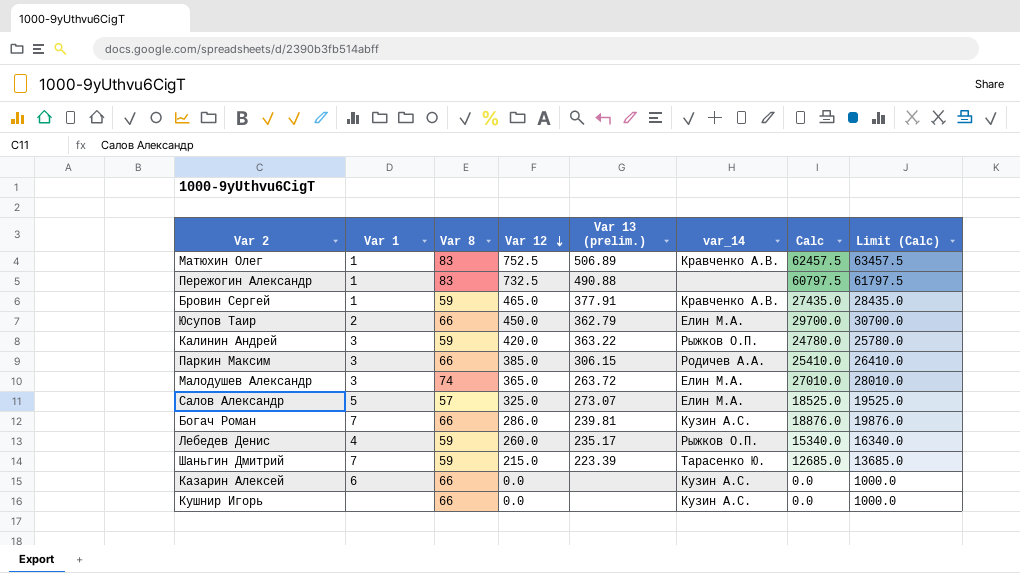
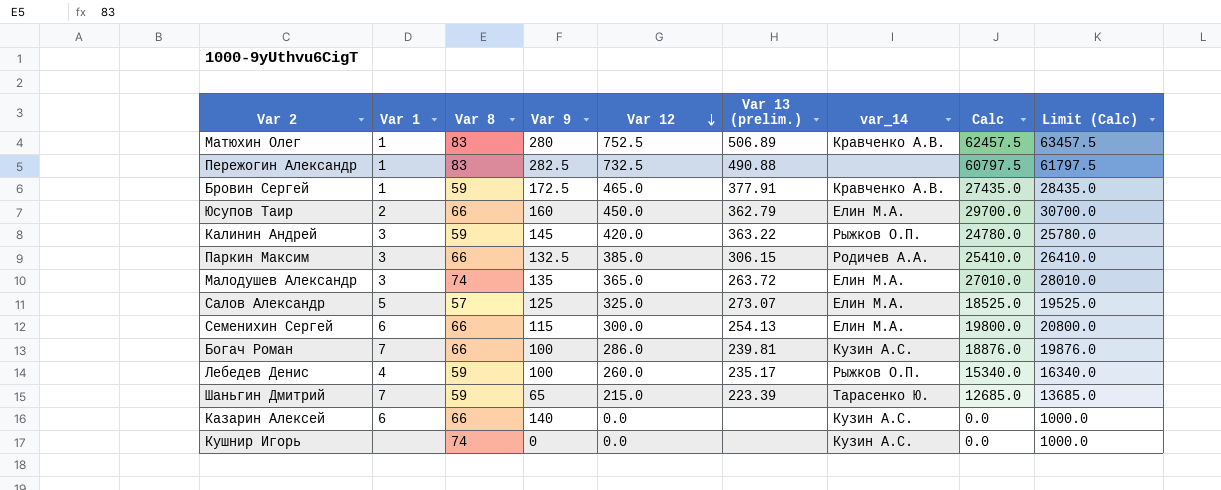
column Var 9 | position: none -> 4
row Семенихин Сергей: none -> 6 | 66 | 115 | 300.0 | 254.13 | Елин М.А. | 19800.0 | 20800.0
Кушнир Игорь | Var 8: 66 -> 74

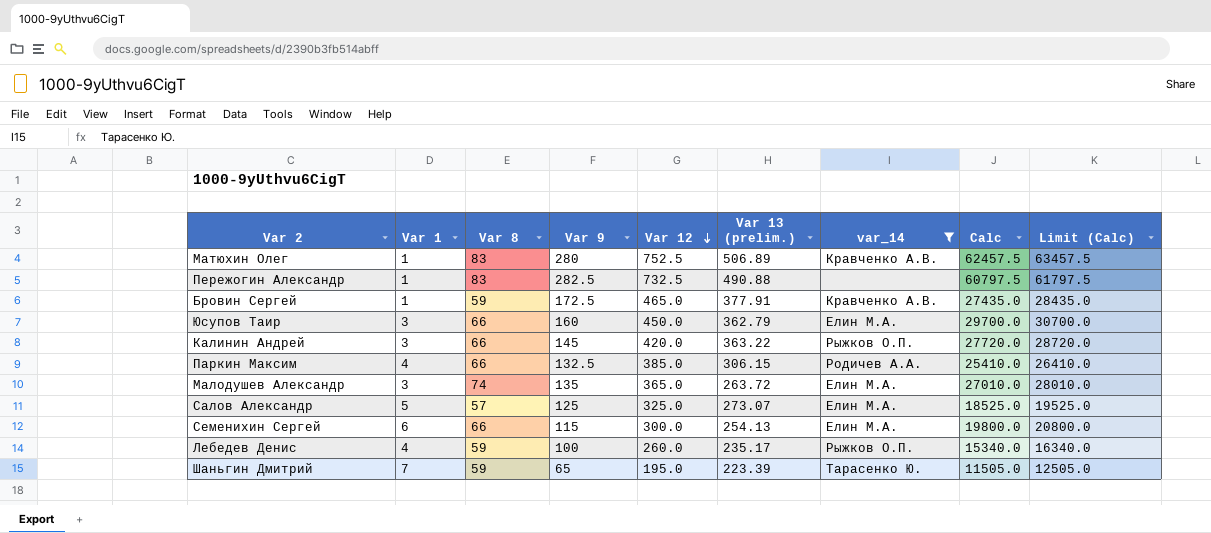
filter: none -> var_14 != Кузин А.С.
Юсупов Таир | Var 1: 2 -> 3
Калинин Андрей | Var 8: 59 -> 66
Калинин Андрей | Calc: 24780.0 -> 27720.0
Калинин Андрей | Limit (Calc): 25780.0 -> 28720.0
Паркин Максим | Var 1: 3 -> 4
Шаньгин Дмитрий | Var 12: 215.0 -> 195.0
Шаньгин Дмитрий | Calc: 12685.0 -> 11505.0
Шаньгин Дмитрий | Limit (Calc): 13685.0 -> 12505.0

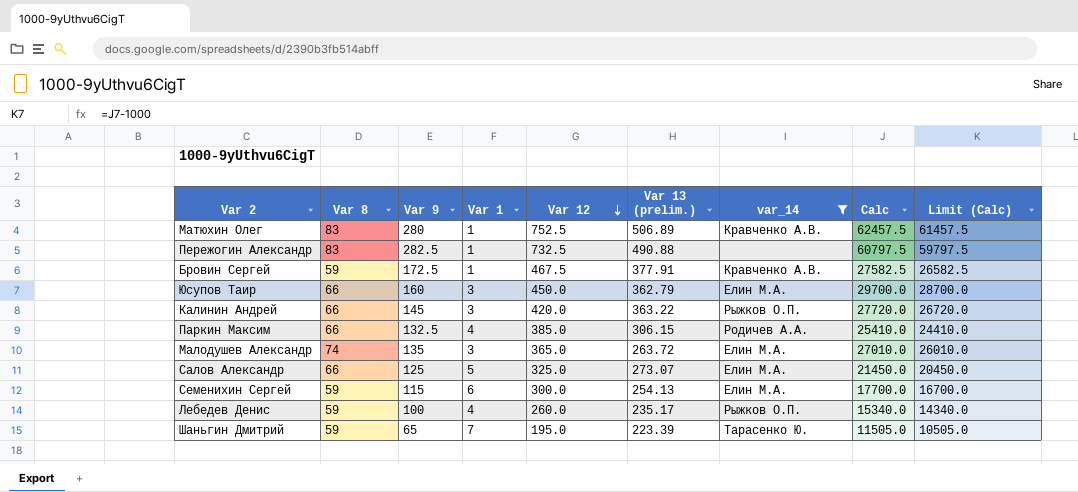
column Var 1 | position: 2 -> 4
column Limit (Calc) | formula: [Calc] + 1000 -> [Calc] - 1000
Бровин Сергей | Var 12: 465.0 -> 467.5
Бровин Сергей | Calc: 27435.0 -> 27582.5
Салов Александр | Var 8: 57 -> 66
Салов Александр | Calc: 18525.0 -> 21450.0
Семенихин Сергей | Var 8: 66 -> 59
Семенихин Сергей | Calc: 19800.0 -> 17700.0

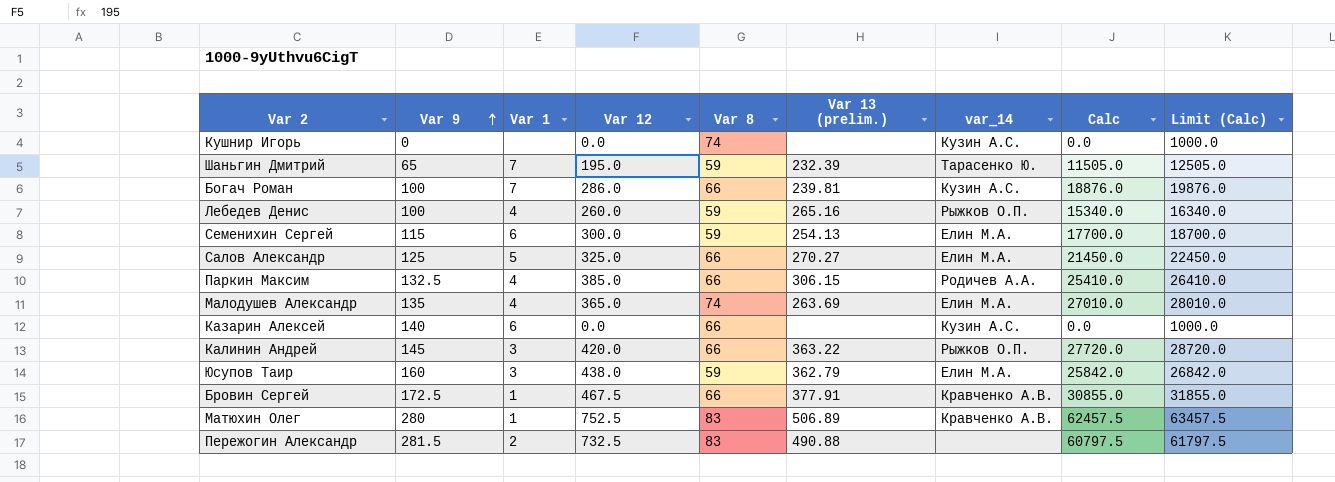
filter: var_14 != Кузин А.С. -> none
row order: Var 12 descending -> Var 9 ascending
column Var 8 | position: 2 -> 5
column Limit (Calc) | formula: [Calc] - 1000 -> [Calc] + 1000
Шаньгин Дмитрий | Var 13 (prelim.): 223.39 -> 232.39
Лебедев Денис | Var 13 (prelim.): 235.17 -> 265.16
Салов Александр | Var 13 (prelim.): 273.07 -> 270.27
Малодушев Александр | Var 1: 3 -> 4
Малодушев Александр | Var 13 (prelim.): 263.72 -> 263.69
Юсупов Таир | Var 12: 450.0 -> 438.0
Юсупов Таир | Var 8: 66 -> 59
Юсупов Таир | Calc: 29700.0 -> 25842.0
Бровин Сергей | Var 8: 59 -> 66
Бровин Сергей | Calc: 27582.5 -> 30855.0
Пережогин Александр | Var 9: 282.5 -> 281.5
Пережогин Александр | Var 1: 1 -> 2

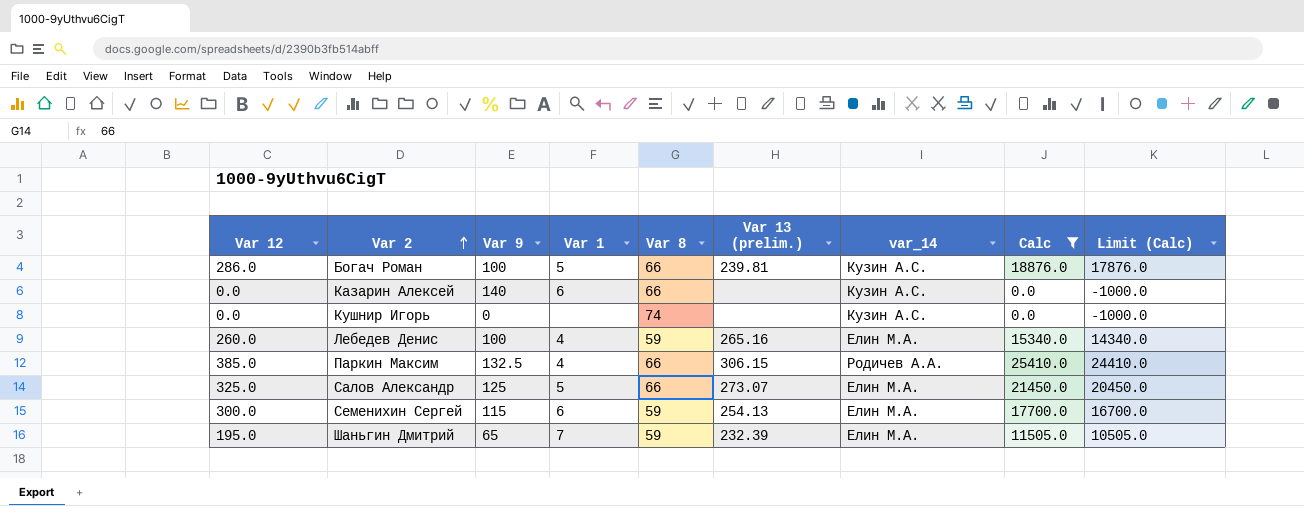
filter: none -> Calc <= 25410.0
row order: Var 9 ascending -> Var 2 ascending
column Var 12 | position: 4 -> 1
column Limit (Calc) | formula: [Calc] + 1000 -> [Calc] - 1000
Богач Роман | Var 1: 7 -> 5
Лебедев Денис | var_14: Рыжков О.П. -> Елин М.А.
Салов Александр | Var 13 (prelim.): 270.27 -> 273.07
Шаньгин Дмитрий | var_14: Тарасенко Ю. -> Елин М.А.

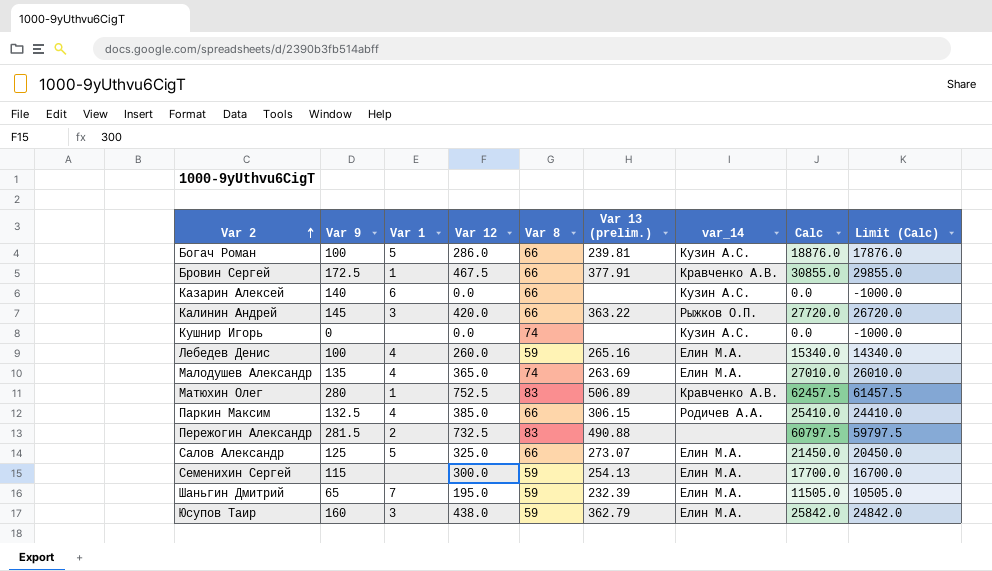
filter: Calc <= 25410.0 -> none
column Var 12 | position: 1 -> 4
Семенихин Сергей | Var 1: 6 -> none

